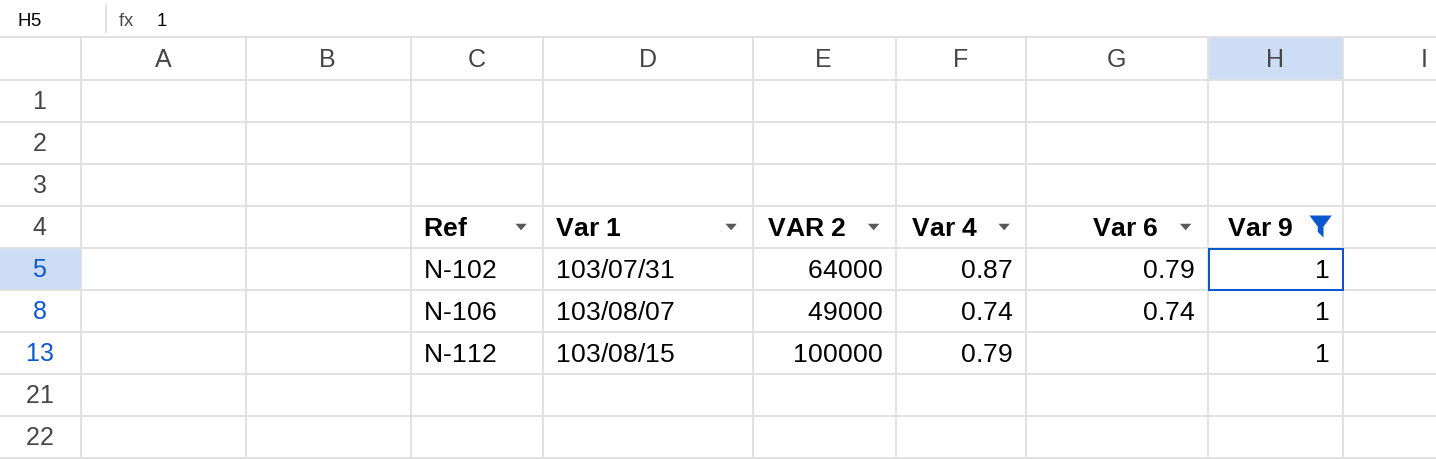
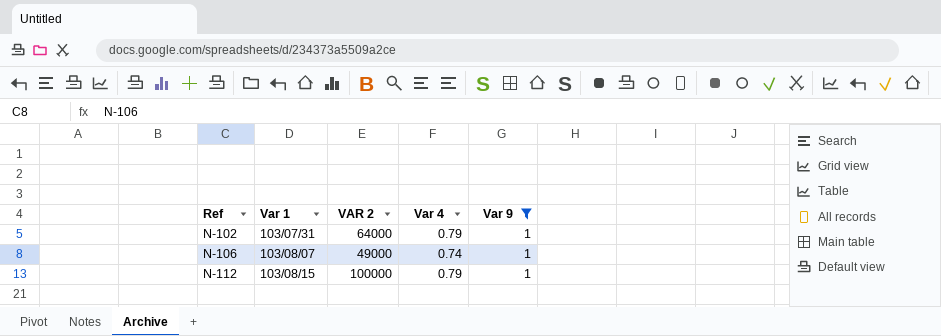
column Var 6 | position: 5 -> none
N-102 | Var 4: 0.87 -> 0.79

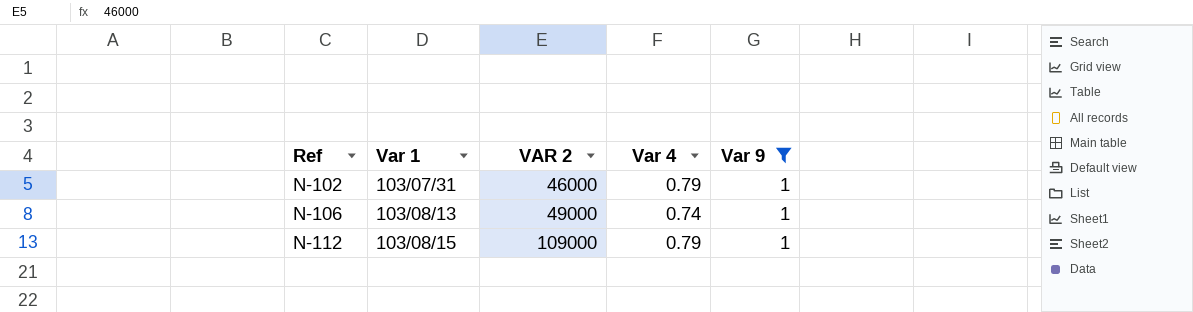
N-102 | VAR 2: 64000 -> 46000
N-106 | Var 1: 103/08/07 -> 103/08/13
N-112 | VAR 2: 100000 -> 109000

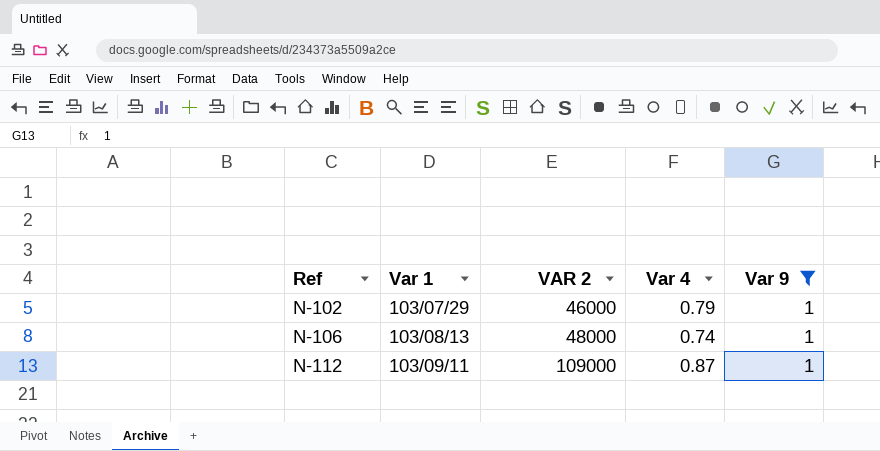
N-102 | Var 1: 103/07/31 -> 103/07/29
N-106 | VAR 2: 49000 -> 48000
N-112 | Var 1: 103/08/15 -> 103/09/11
N-112 | Var 4: 0.79 -> 0.87

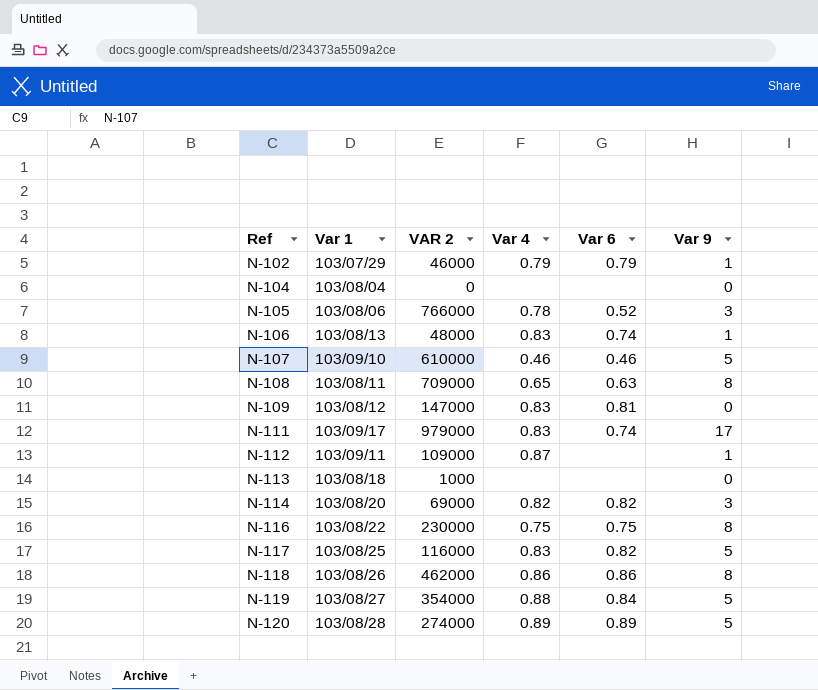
filter: Var 9 = 1 -> none
column Var 6 | position: none -> 5
N-106 | Var 4: 0.74 -> 0.83

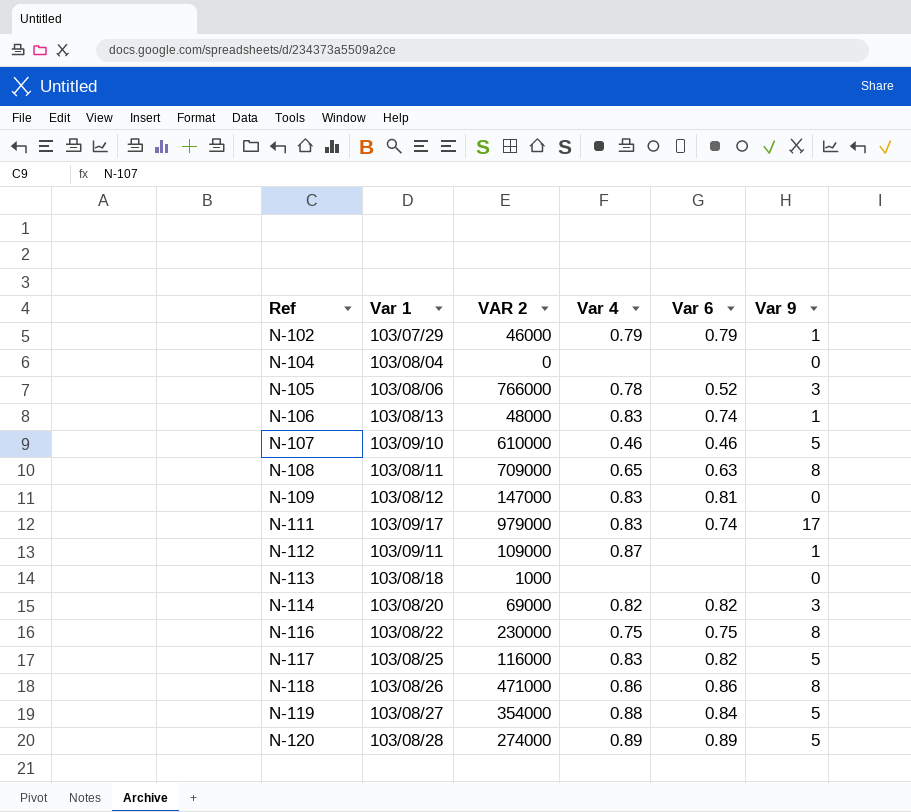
N-118 | VAR 2: 462000 -> 471000

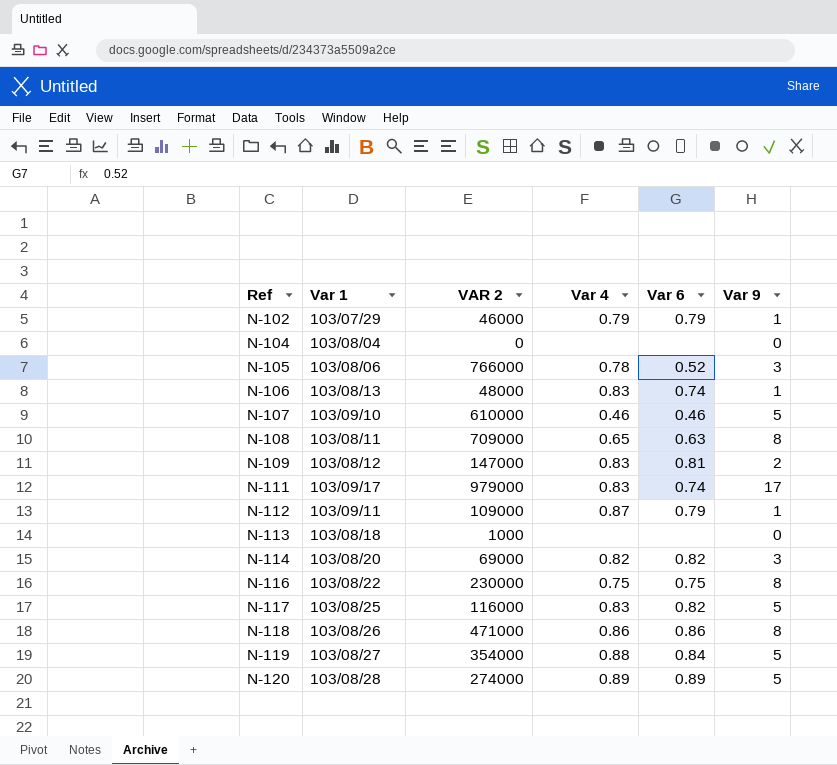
N-109 | Var 9: 0 -> 2
N-112 | Var 6: none -> 0.79

